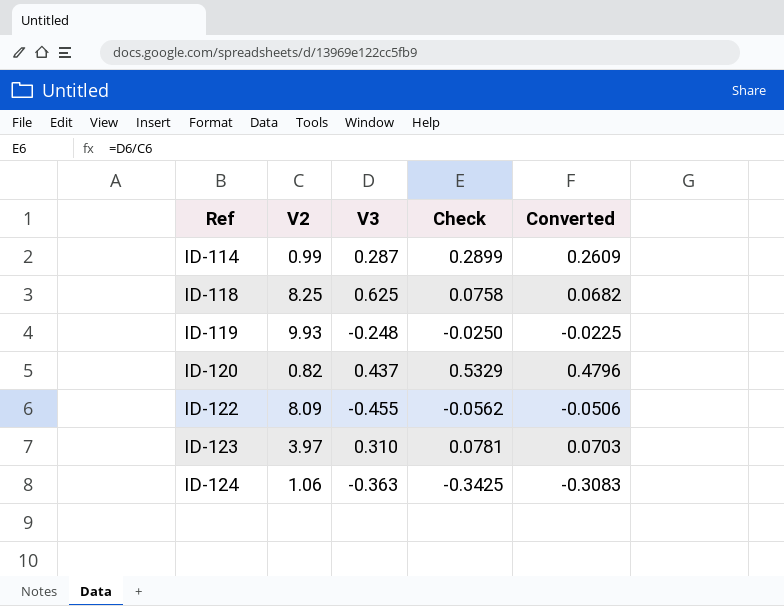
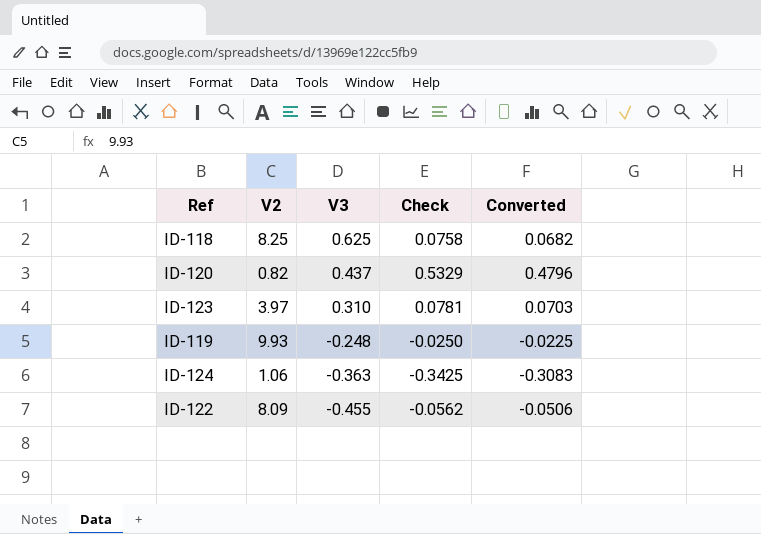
row order: Ref ascending -> V3 descending
row ID-114: 0.99 | 0.287 | 0.2899 | 0.2609 -> none

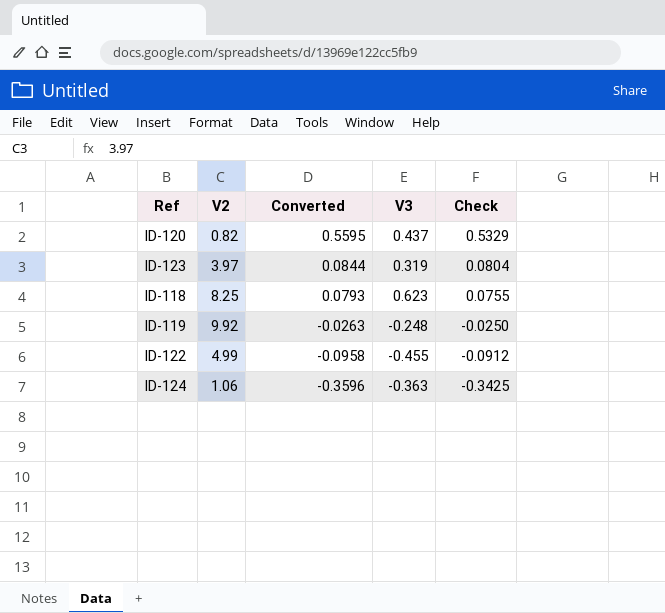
row order: V3 descending -> Converted descending
column Converted | formula: [Check] * 0.9 -> [Check] * 1.05
column Converted | position: 5 -> 3
ID-123 | V3: 0.310 -> 0.319
ID-123 | Check: 0.0781 -> 0.0804
ID-118 | V3: 0.625 -> 0.623
ID-118 | Check: 0.0758 -> 0.0755
ID-119 | V2: 9.93 -> 9.92
ID-122 | V2: 8.09 -> 4.99
ID-122 | Check: -0.0562 -> -0.0912

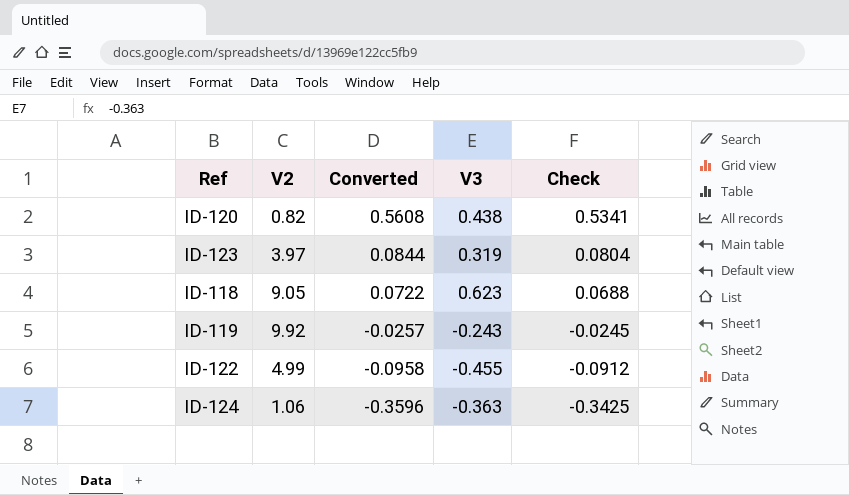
ID-120 | Converted: 0.5595 -> 0.5608
ID-120 | V3: 0.437 -> 0.438
ID-120 | Check: 0.5329 -> 0.5341
ID-118 | V2: 8.25 -> 9.05
ID-118 | Converted: 0.0793 -> 0.0722
ID-118 | Check: 0.0755 -> 0.0688
ID-119 | Converted: -0.0263 -> -0.0257
ID-119 | V3: -0.248 -> -0.243
ID-119 | Check: -0.0250 -> -0.0245

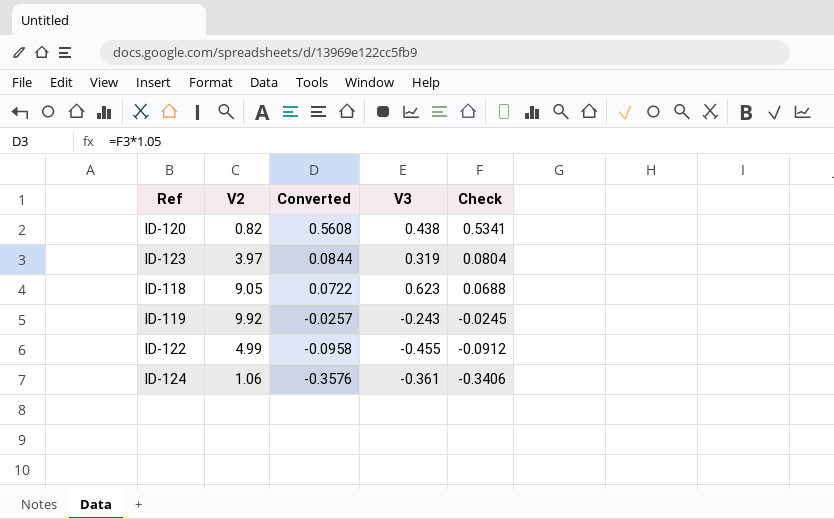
ID-124 | Converted: -0.3596 -> -0.3576
ID-124 | V3: -0.363 -> -0.361
ID-124 | Check: -0.3425 -> -0.3406

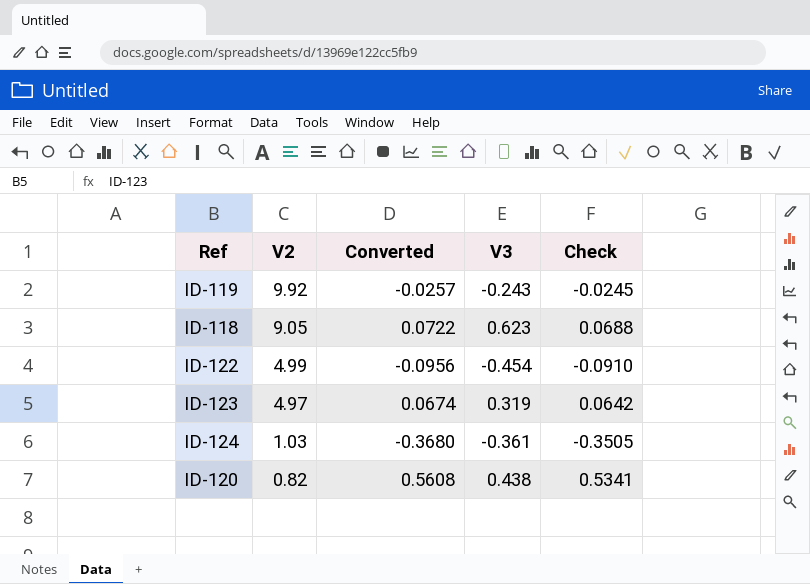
row order: Converted descending -> V2 descending
ID-122 | Converted: -0.0958 -> -0.0956
ID-122 | V3: -0.455 -> -0.454
ID-122 | Check: -0.0912 -> -0.0910
ID-123 | V2: 3.97 -> 4.97
ID-123 | Converted: 0.0844 -> 0.0674
ID-123 | Check: 0.0804 -> 0.0642
ID-124 | V2: 1.06 -> 1.03
ID-124 | Converted: -0.3576 -> -0.3680
ID-124 | Check: -0.3406 -> -0.3505

